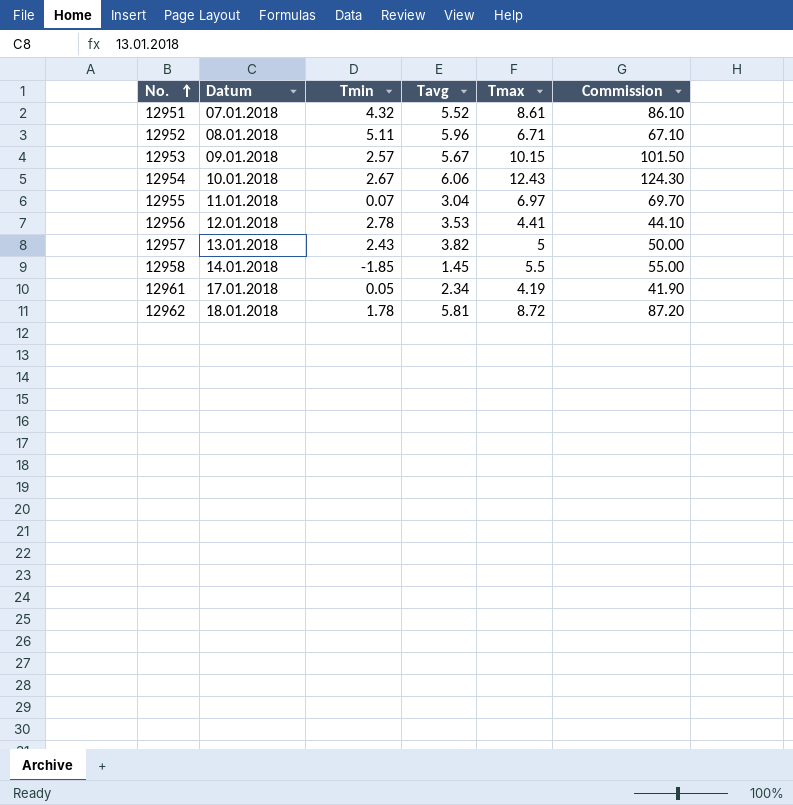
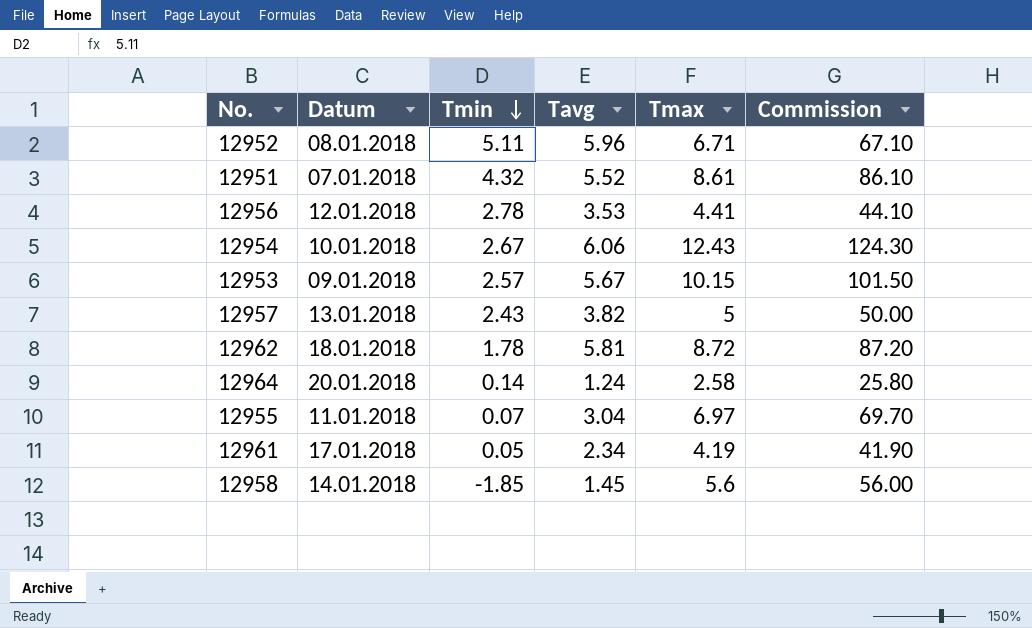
row order: No. ascending -> Tmin descending
row 12964: none -> 20.01.2018 | 0.14 | 1.24 | 2.58 | 25.80
12958 | Tmax: 5.5 -> 5.6
12958 | Commission: 55.00 -> 56.00

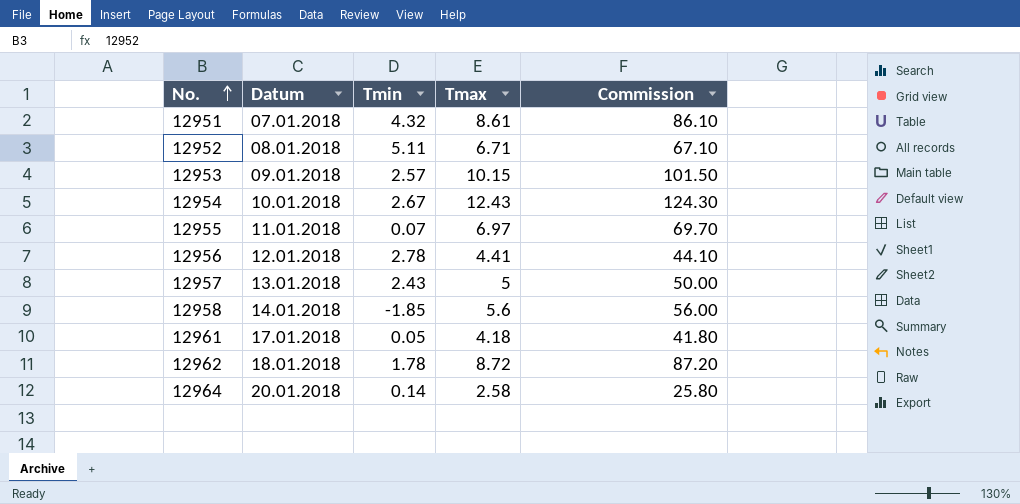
row order: Tmin descending -> No. ascending
column Tavg | position: 4 -> none
12961 | Tmax: 4.19 -> 4.18
12961 | Commission: 41.90 -> 41.80

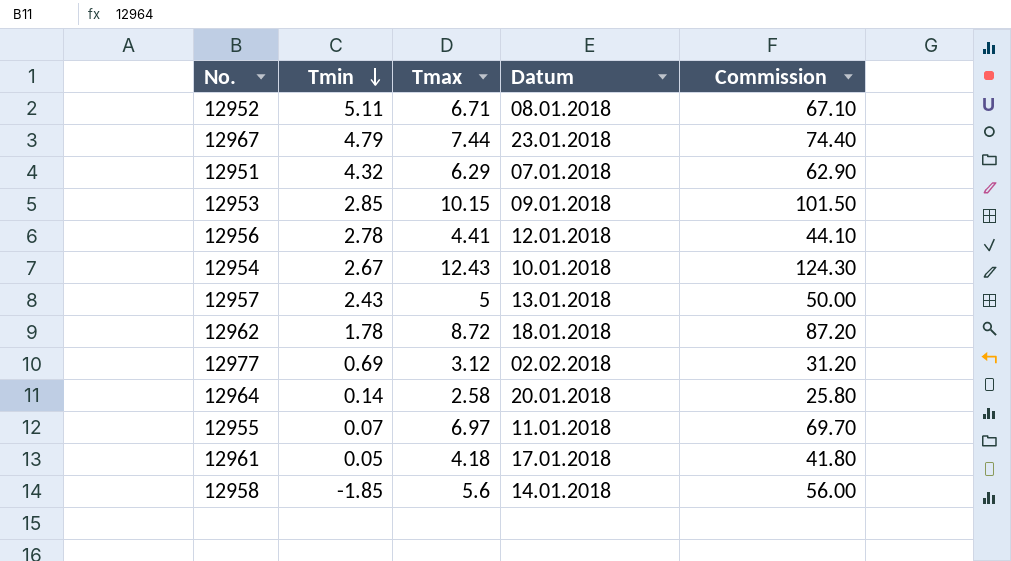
row order: No. ascending -> Tmin descending
column Datum | position: 2 -> 4
row 12967: none -> 4.79 | 7.44 | 23.01.2018 | 74.40
12951 | Tmax: 8.61 -> 6.29
12951 | Commission: 86.10 -> 62.90
12953 | Tmin: 2.57 -> 2.85
row 12977: none -> 0.69 | 3.12 | 02.02.2018 | 31.20

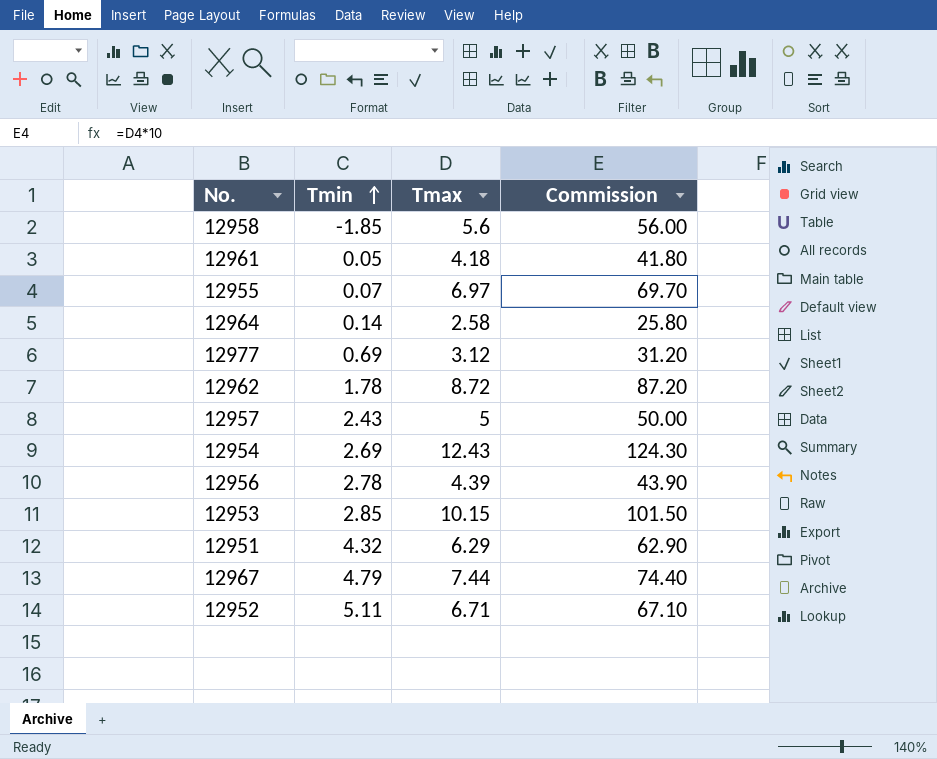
row order: Tmin descending -> Tmin ascending
column Datum | position: 4 -> none
12954 | Tmin: 2.67 -> 2.69
12956 | Tmax: 4.41 -> 4.39
12956 | Commission: 44.10 -> 43.90

